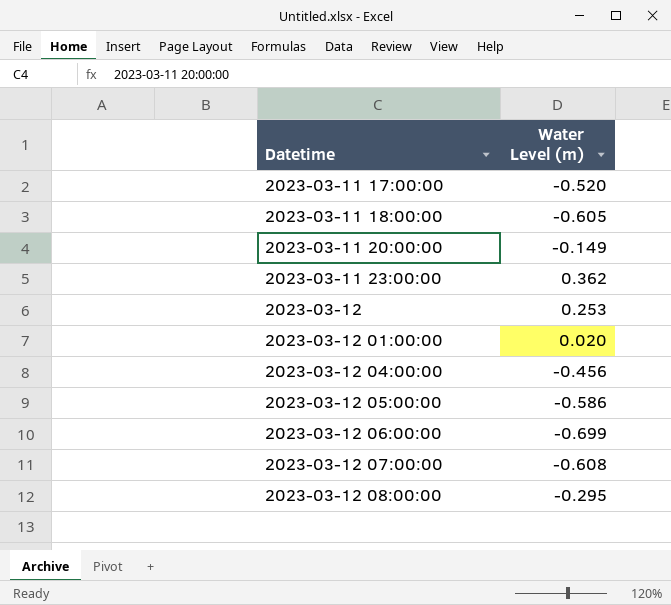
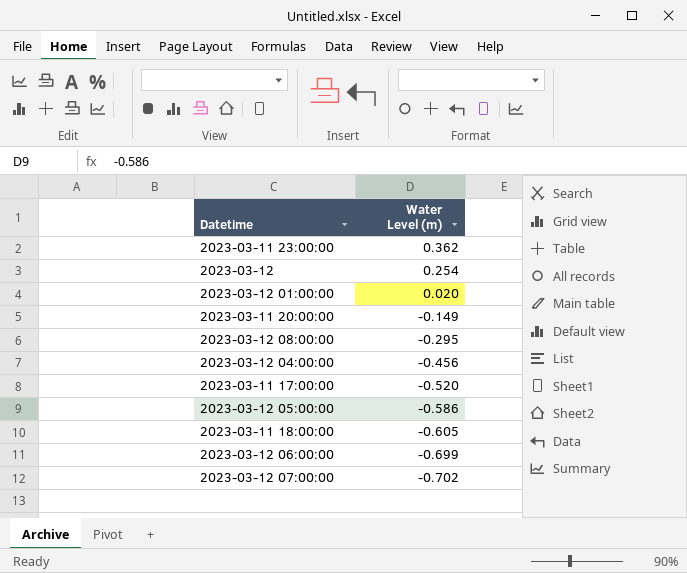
row order: Datetime ascending -> Water Level (m) descending
2023-03-12 | Water Level (m): 0.253 -> 0.254
2023-03-12 07:00:00 | Water Level (m): -0.608 -> -0.702

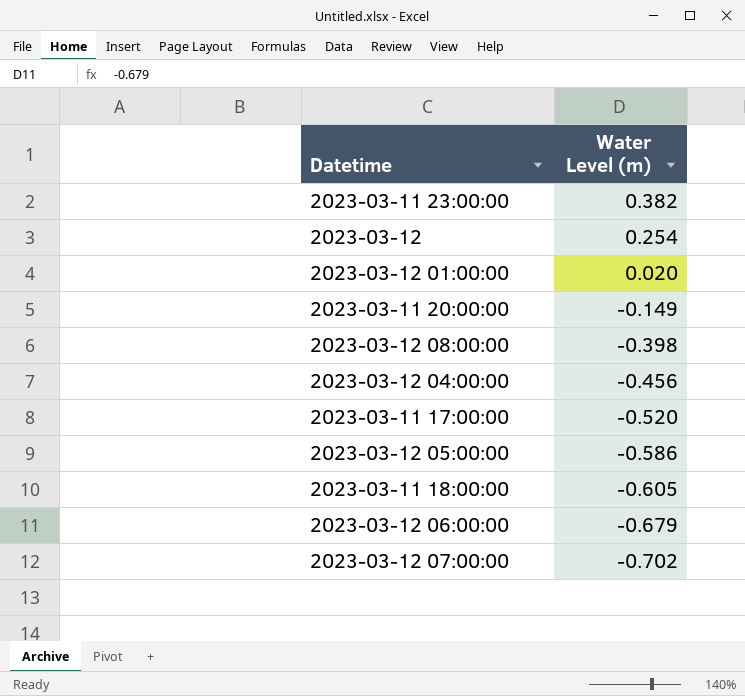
2023-03-11 23:00:00 | Water Level (m): 0.362 -> 0.382
2023-03-12 08:00:00 | Water Level (m): -0.295 -> -0.398
2023-03-12 06:00:00 | Water Level (m): -0.699 -> -0.679

